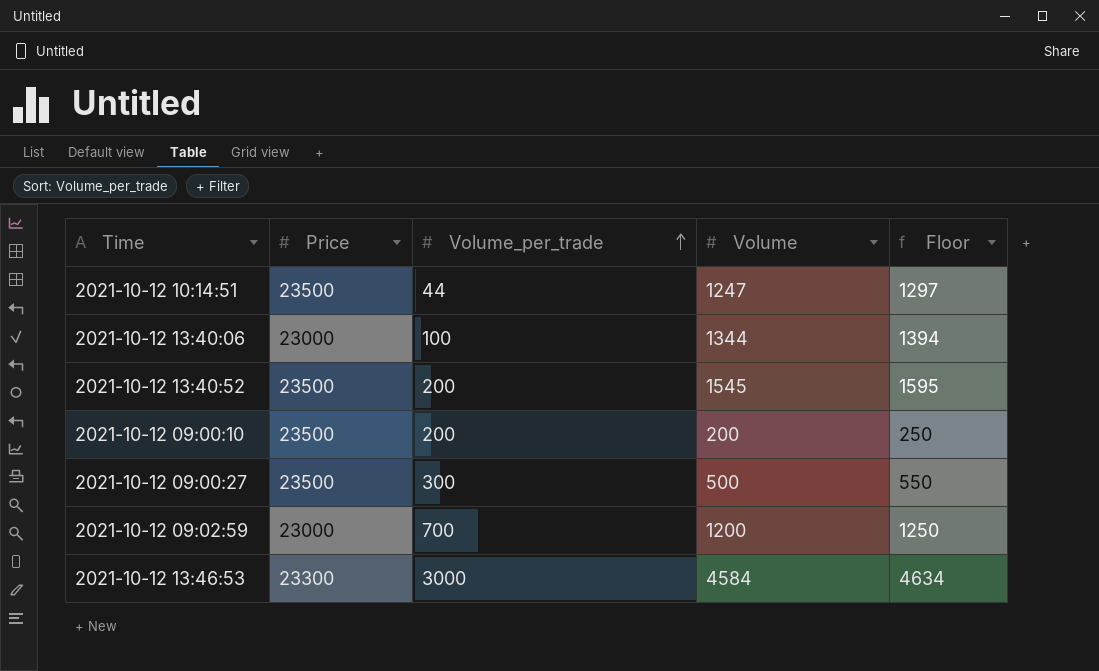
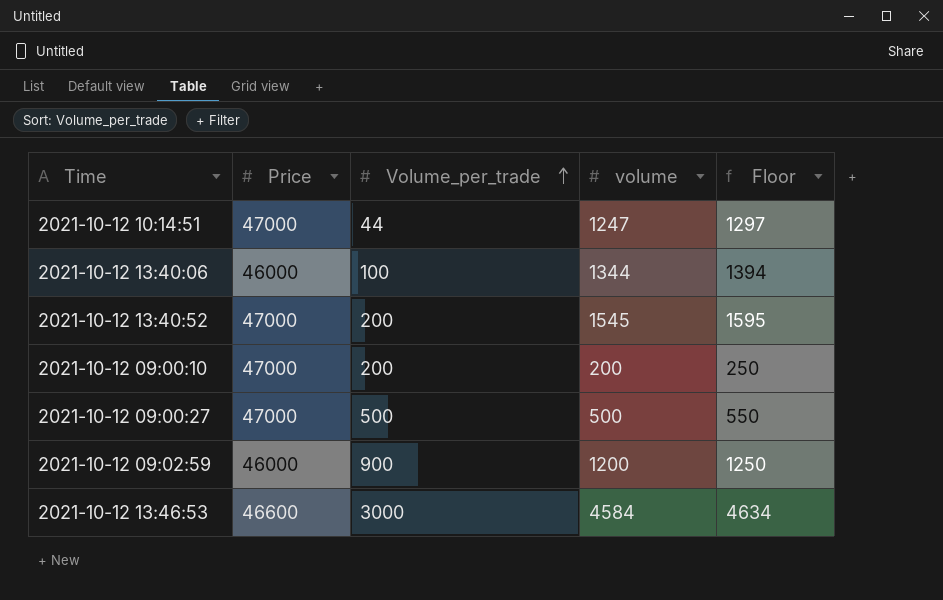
column name: Volume -> volume
2021-10-12 10:14:51 | Price: 23500 -> 47000
2021-10-12 13:40:06 | Price: 23000 -> 46000
2021-10-12 13:40:52 | Price: 23500 -> 47000
2021-10-12 09:00:10 | Price: 23500 -> 47000
2021-10-12 09:00:27 | Price: 23500 -> 47000
2021-10-12 09:00:27 | Volume_per_trade: 300 -> 500
2021-10-12 09:02:59 | Price: 23000 -> 46000
2021-10-12 09:02:59 | Volume_per_trade: 700 -> 900
2021-10-12 13:46:53 | Price: 23300 -> 46600

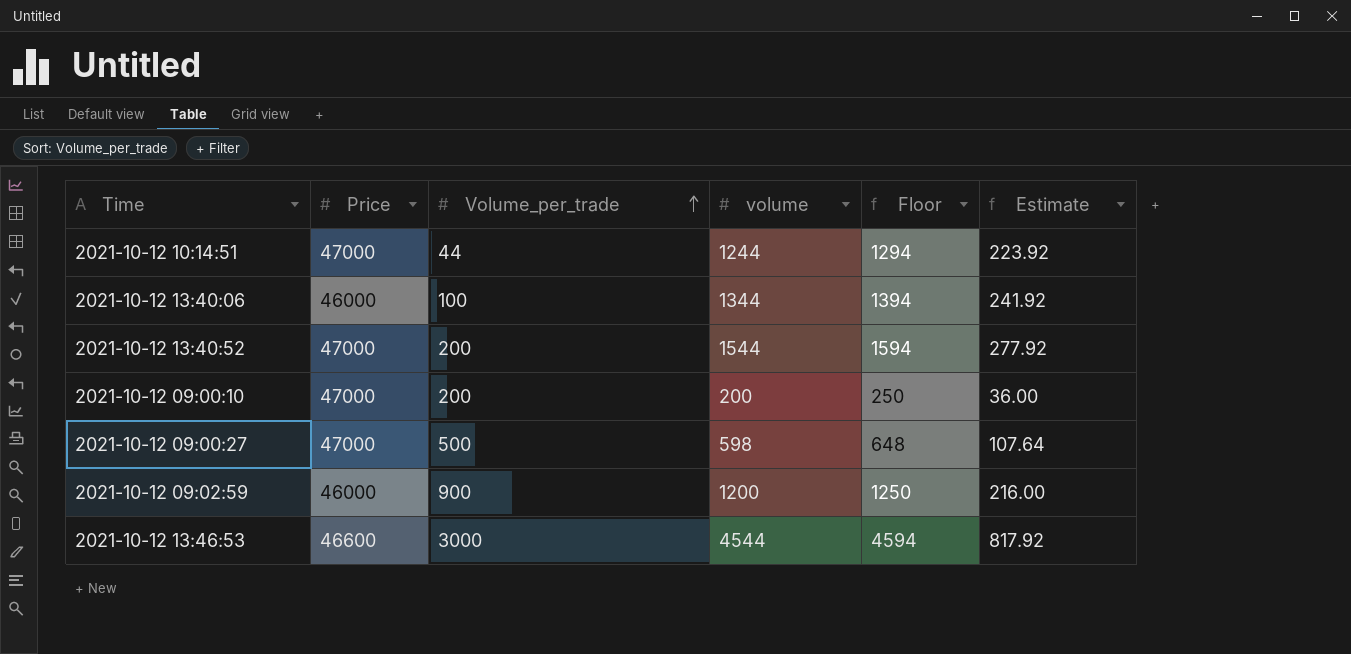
column Estimate | formula: none -> [volume] * 0.18
2021-10-12 10:14:51 | volume: 1247 -> 1244
2021-10-12 10:14:51 | Floor: 1297 -> 1294
2021-10-12 13:40:52 | volume: 1545 -> 1544
2021-10-12 13:40:52 | Floor: 1595 -> 1594
2021-10-12 09:00:27 | volume: 500 -> 598
2021-10-12 09:00:27 | Floor: 550 -> 648
2021-10-12 13:46:53 | volume: 4584 -> 4544
2021-10-12 13:46:53 | Floor: 4634 -> 4594

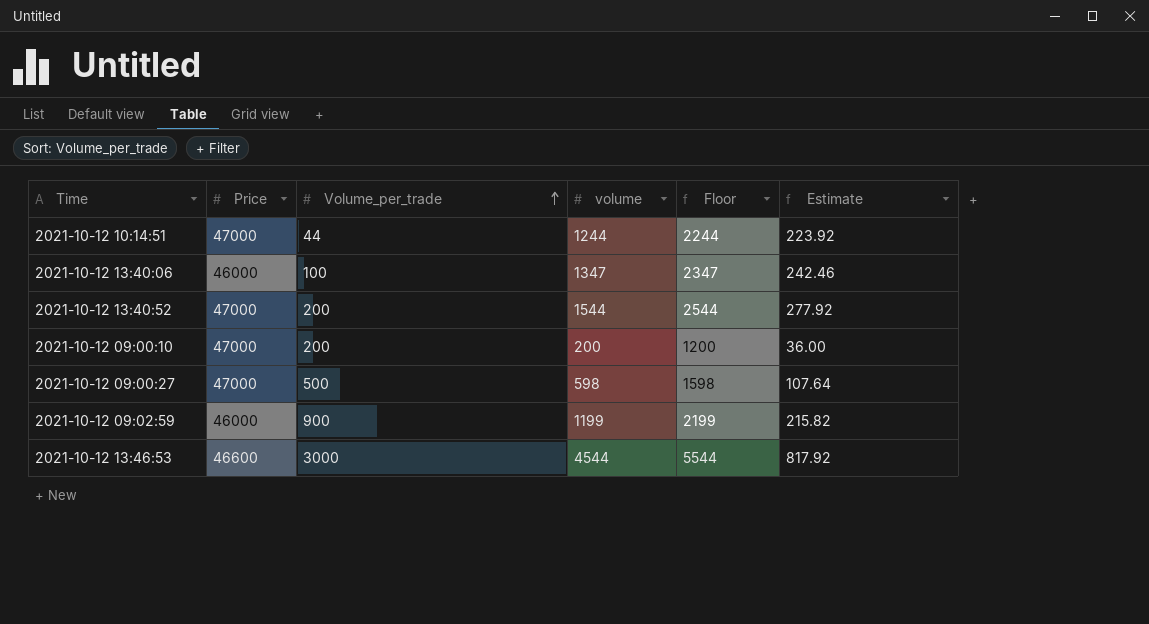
column Floor | formula: [volume] + 50 -> [volume] + 1000
2021-10-12 13:40:06 | volume: 1344 -> 1347
2021-10-12 13:40:06 | Estimate: 241.92 -> 242.46
2021-10-12 09:02:59 | volume: 1200 -> 1199
2021-10-12 09:02:59 | Estimate: 216.00 -> 215.82

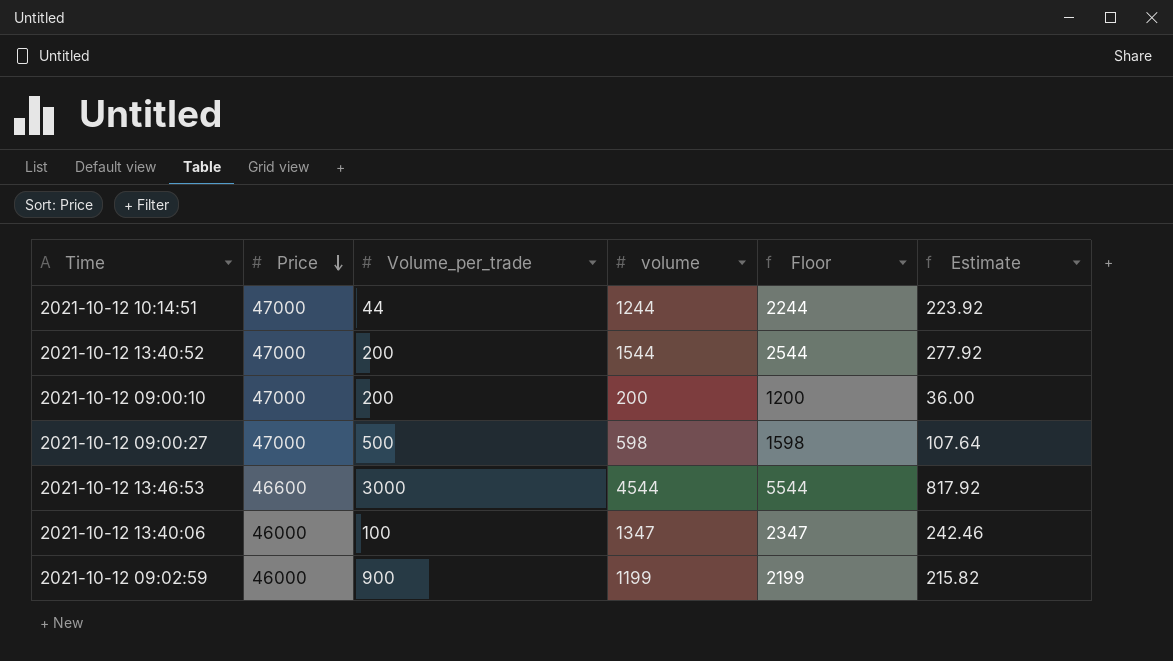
row order: Volume_per_trade ascending -> Price descending

